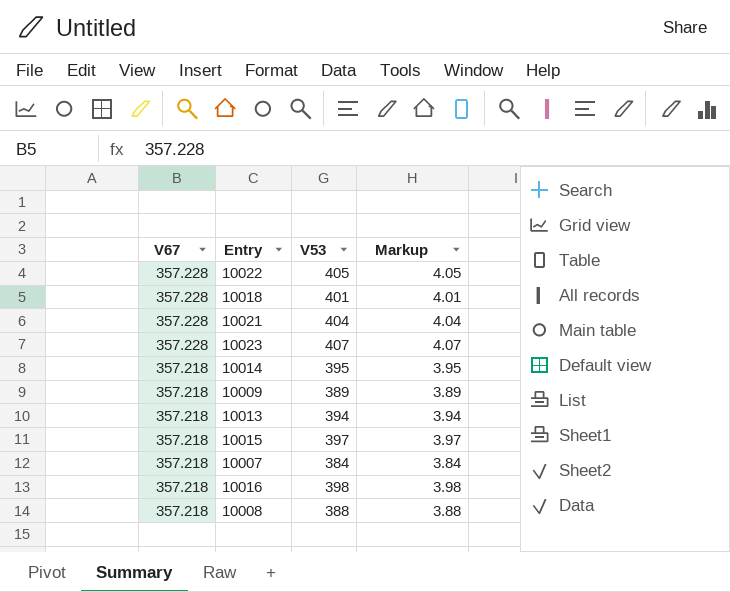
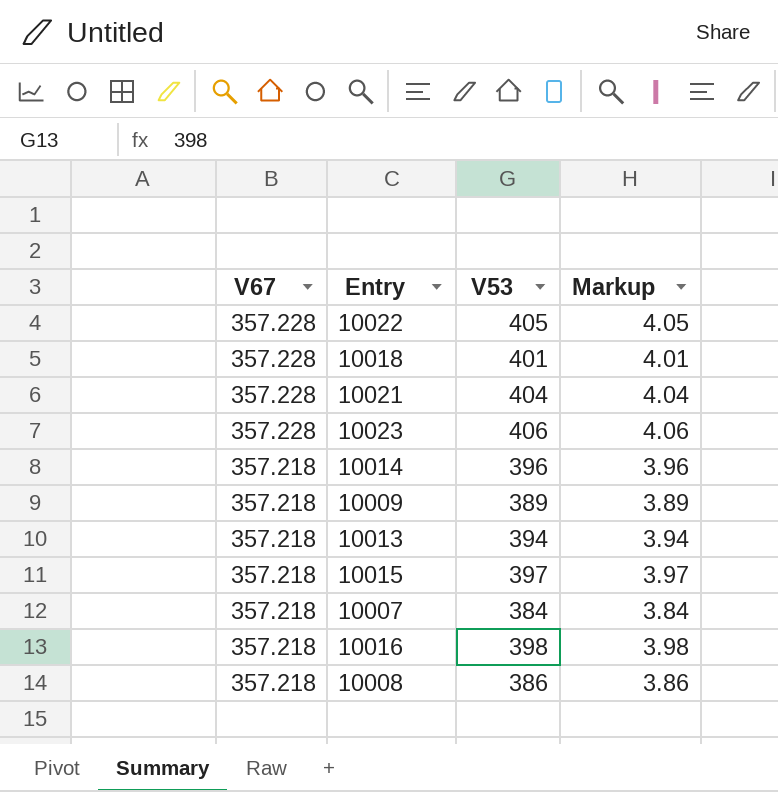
10023 | V53: 407 -> 406
10023 | Markup: 4.07 -> 4.06
10014 | V53: 395 -> 396
10014 | Markup: 3.95 -> 3.96
10008 | V53: 388 -> 386
10008 | Markup: 3.88 -> 3.86

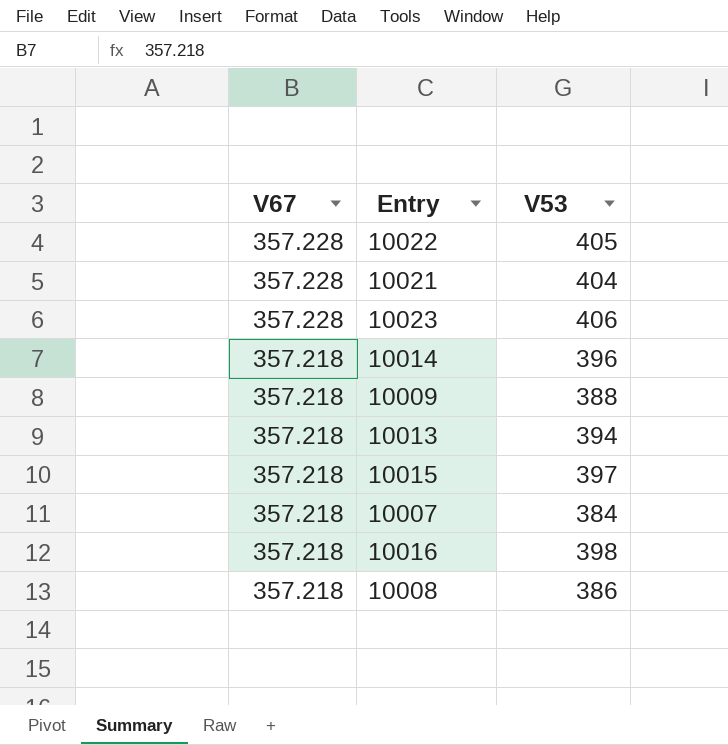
column Markup | formula: [V53] * 0.01 -> none
row 10018: 357.228 | 401 | 4.01 -> none
10009 | V53: 389 -> 388

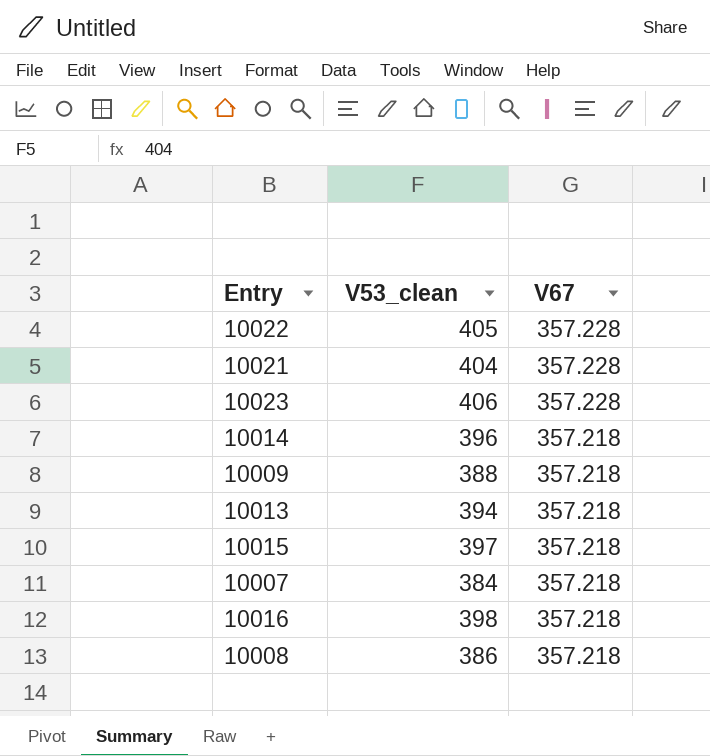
column name: V53 -> V53_clean
column V67 | position: 1 -> 3

